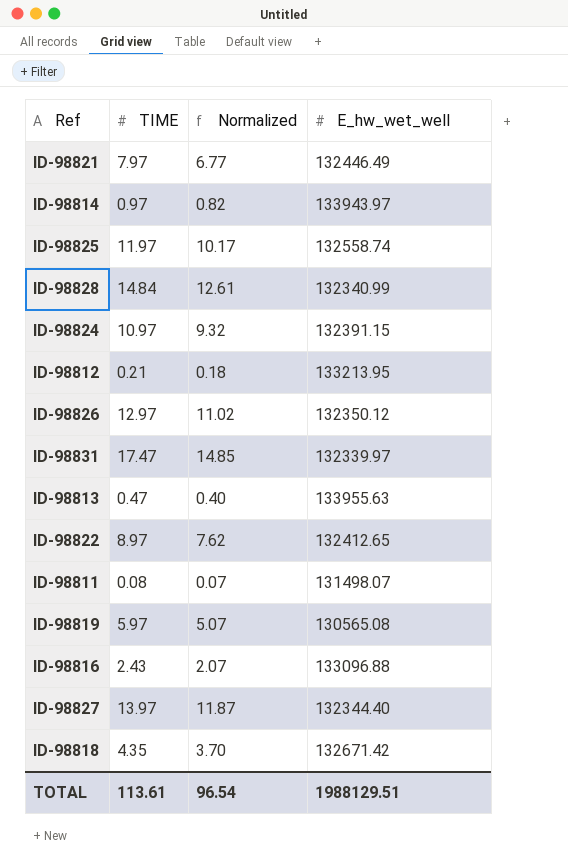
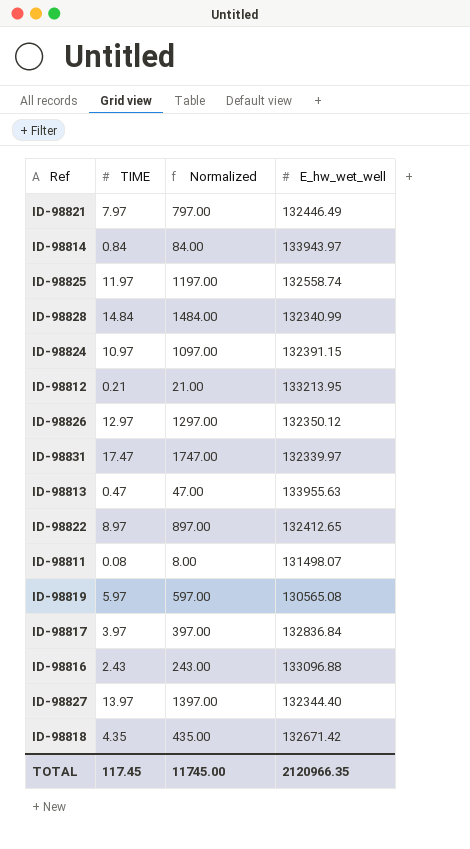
column Normalized | formula: [TIME] * 0.85 -> [TIME] * 100
ID-98814 | TIME: 0.97 -> 0.84
row ID-98817: none -> 3.97 | 397.00 | 132836.84
TOTAL | TIME: 113.61 -> 117.45
TOTAL | Normalized: 96.54 -> 11745.00
TOTAL | E_hw_wet_well: 1988129.51 -> 2120966.35

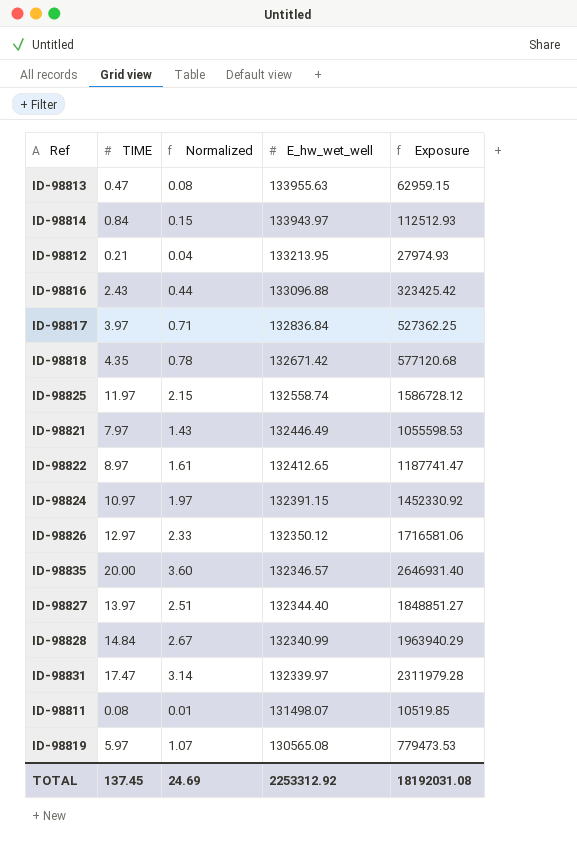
row order: none -> E_hw_wet_well descending
column Normalized | formula: [TIME] * 100 -> [TIME] * 0.18
column Exposure | formula: none -> [TIME] * [E_hw_wet_well]
row ID-98835: none -> 20.00 | 3.60 | 132346.57 | 2646931.40
TOTAL | TIME: 117.45 -> 137.45
TOTAL | Normalized: 11745.00 -> 24.69
TOTAL | E_hw_wet_well: 2120966.35 -> 2253312.92

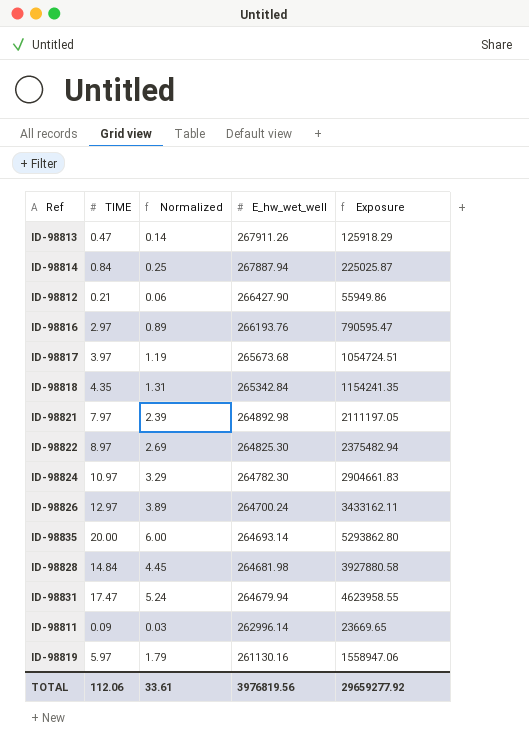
column Normalized | formula: [TIME] * 0.18 -> [TIME] * 0.3
row ID-98825: 11.97 | 2.15 | 132558.74 | 1586728.12 -> none
row ID-98827: 13.97 | 2.51 | 132344.40 | 1848851.27 -> none
ID-98813 | E_hw_wet_well: 133955.63 -> 267911.26
ID-98813 | Exposure: 62959.15 -> 125918.29
ID-98814 | E_hw_wet_well: 133943.97 -> 267887.94
ID-98814 | Exposure: 112512.93 -> 225025.87
ID-98812 | E_hw_wet_well: 133213.95 -> 266427.90
ID-98812 | Exposure: 27974.93 -> 55949.86
ID-98816 | TIME: 2.43 -> 2.97
ID-98816 | E_hw_wet_well: 133096.88 -> 266193.76
ID-98816 | Exposure: 323425.42 -> 790595.47
ID-98817 | E_hw_wet_well: 132836.84 -> 265673.68
ID-98817 | Exposure: 527362.25 -> 1054724.51
ID-98818 | E_hw_wet_well: 132671.42 -> 265342.84
ID-98818 | Exposure: 577120.68 -> 1154241.35
ID-98821 | E_hw_wet_well: 132446.49 -> 264892.98
ID-98821 | Exposure: 1055598.53 -> 2111197.05
ID-98822 | E_hw_wet_well: 132412.65 -> 264825.30
ID-98822 | Exposure: 1187741.47 -> 2375482.94
ID-98824 | E_hw_wet_well: 132391.15 -> 264782.30
ID-98824 | Exposure: 1452330.92 -> 2904661.83
ID-98826 | E_hw_wet_well: 132350.12 -> 264700.24
ID-98826 | Exposure: 1716581.06 -> 3433162.11
ID-98835 | E_hw_wet_well: 132346.57 -> 264693.14
ID-98835 | Exposure: 2646931.40 -> 5293862.80
ID-98828 | E_hw_wet_well: 132340.99 -> 264681.98
ID-98828 | Exposure: 1963940.29 -> 3927880.58
ID-98831 | E_hw_wet_well: 132339.97 -> 264679.94
ID-98831 | Exposure: 2311979.28 -> 4623958.55
ID-98811 | TIME: 0.08 -> 0.09
ID-98811 | E_hw_wet_well: 131498.07 -> 262996.14
ID-98811 | Exposure: 10519.85 -> 23669.65
ID-98819 | E_hw_wet_well: 130565.08 -> 261130.16
ID-98819 | Exposure: 779473.53 -> 1558947.06
TOTAL | TIME: 137.45 -> 112.06
TOTAL | Normalized: 24.69 -> 33.61
TOTAL | E_hw_wet_well: 2253312.92 -> 3976819.56
TOTAL | Exposure: 18192031.08 -> 29659277.92

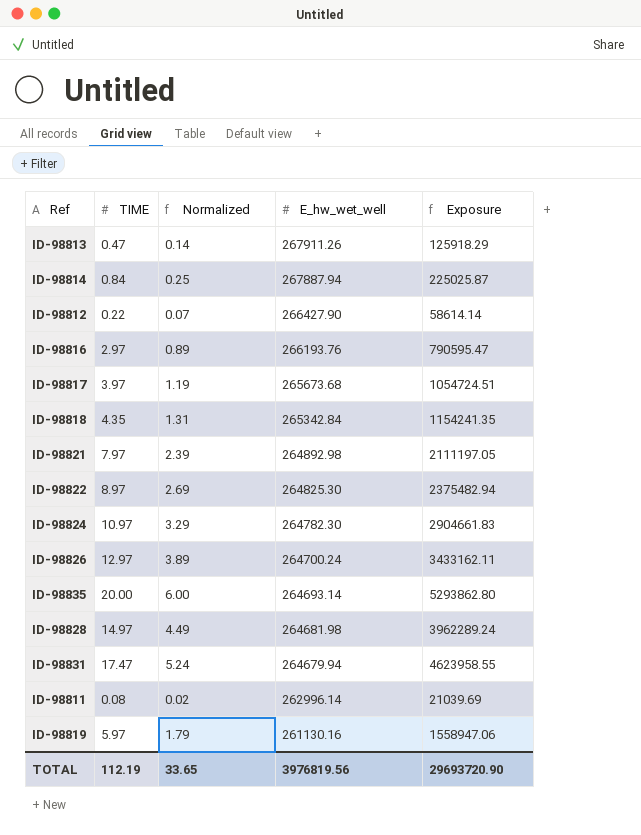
ID-98812 | TIME: 0.21 -> 0.22
ID-98812 | Normalized: 0.06 -> 0.07
ID-98812 | Exposure: 55949.86 -> 58614.14
ID-98828 | TIME: 14.84 -> 14.97
ID-98828 | Normalized: 4.45 -> 4.49
ID-98828 | Exposure: 3927880.58 -> 3962289.24
ID-98811 | TIME: 0.09 -> 0.08
ID-98811 | Normalized: 0.03 -> 0.02
ID-98811 | Exposure: 23669.65 -> 21039.69
TOTAL | TIME: 112.06 -> 112.19
TOTAL | Normalized: 33.61 -> 33.65
TOTAL | Exposure: 29659277.92 -> 29693720.90

